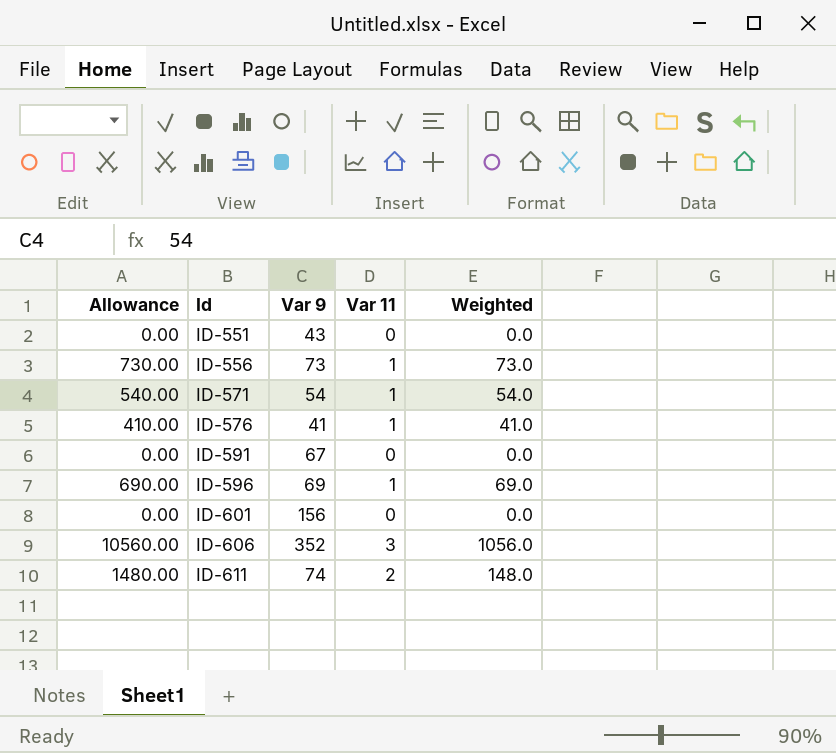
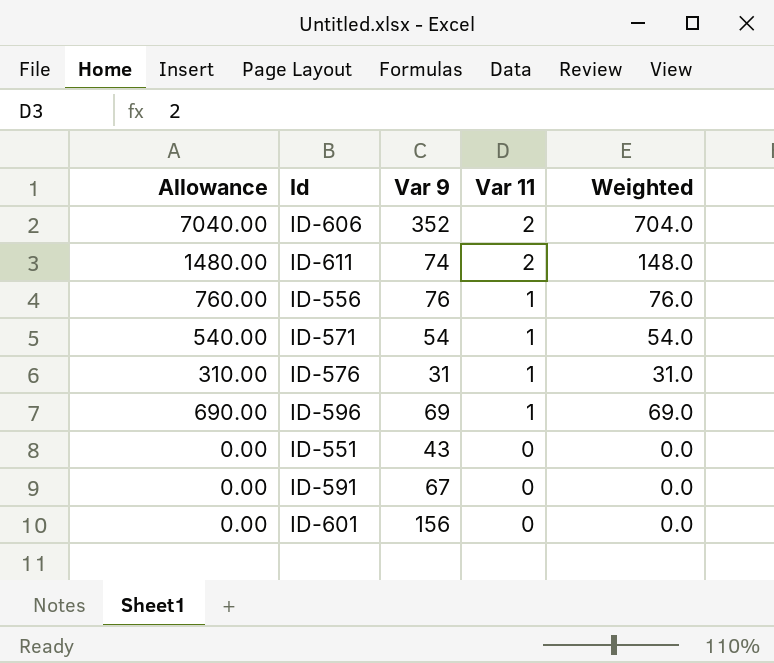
row order: Id ascending -> Var 11 descending
ID-606 | Allowance: 10560.00 -> 7040.00
ID-606 | Var 11: 3 -> 2
ID-606 | Weighted: 1056.0 -> 704.0
ID-556 | Allowance: 730.00 -> 760.00
ID-556 | Var 9: 73 -> 76
ID-556 | Weighted: 73.0 -> 76.0
ID-576 | Allowance: 410.00 -> 310.00
ID-576 | Var 9: 41 -> 31
ID-576 | Weighted: 41.0 -> 31.0

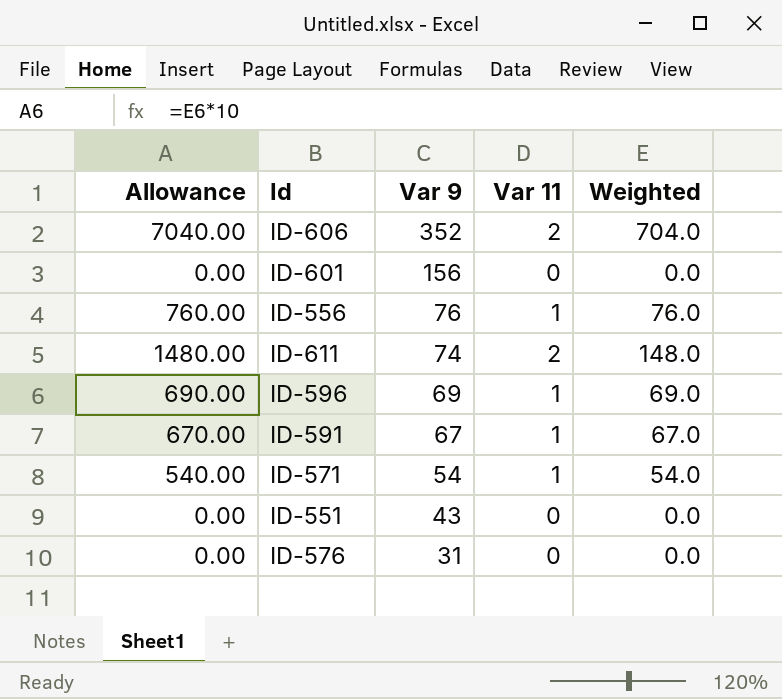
row order: Var 11 descending -> Var 9 descending
ID-591 | Allowance: 0.00 -> 670.00
ID-591 | Var 11: 0 -> 1
ID-591 | Weighted: 0.0 -> 67.0
ID-576 | Allowance: 310.00 -> 0.00
ID-576 | Var 11: 1 -> 0
ID-576 | Weighted: 31.0 -> 0.0

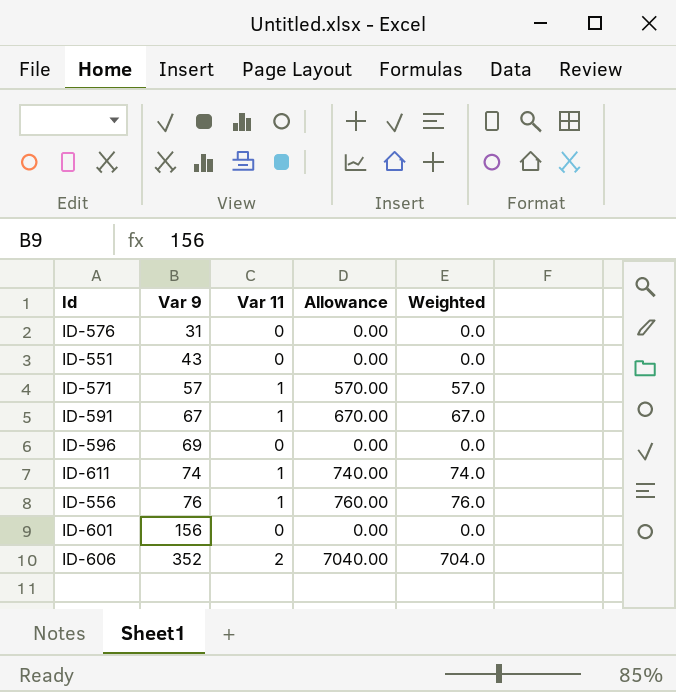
row order: Var 9 descending -> Var 9 ascending
column Allowance | position: 1 -> 4
ID-571 | Var 9: 54 -> 57
ID-571 | Allowance: 540.00 -> 570.00
ID-571 | Weighted: 54.0 -> 57.0
ID-596 | Var 11: 1 -> 0
ID-596 | Allowance: 690.00 -> 0.00
ID-596 | Weighted: 69.0 -> 0.0
ID-611 | Var 11: 2 -> 1
ID-611 | Allowance: 1480.00 -> 740.00
ID-611 | Weighted: 148.0 -> 74.0

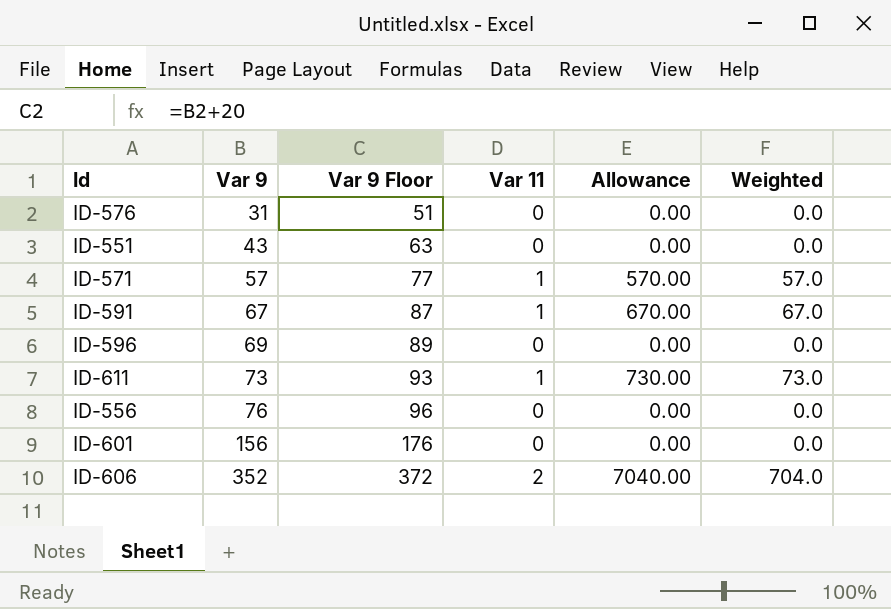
column Var 9 Floor | formula: none -> [Var 9] + 20
ID-611 | Var 9: 74 -> 73
ID-611 | Allowance: 740.00 -> 730.00
ID-611 | Weighted: 74.0 -> 73.0
ID-556 | Var 11: 1 -> 0
ID-556 | Allowance: 760.00 -> 0.00
ID-556 | Weighted: 76.0 -> 0.0

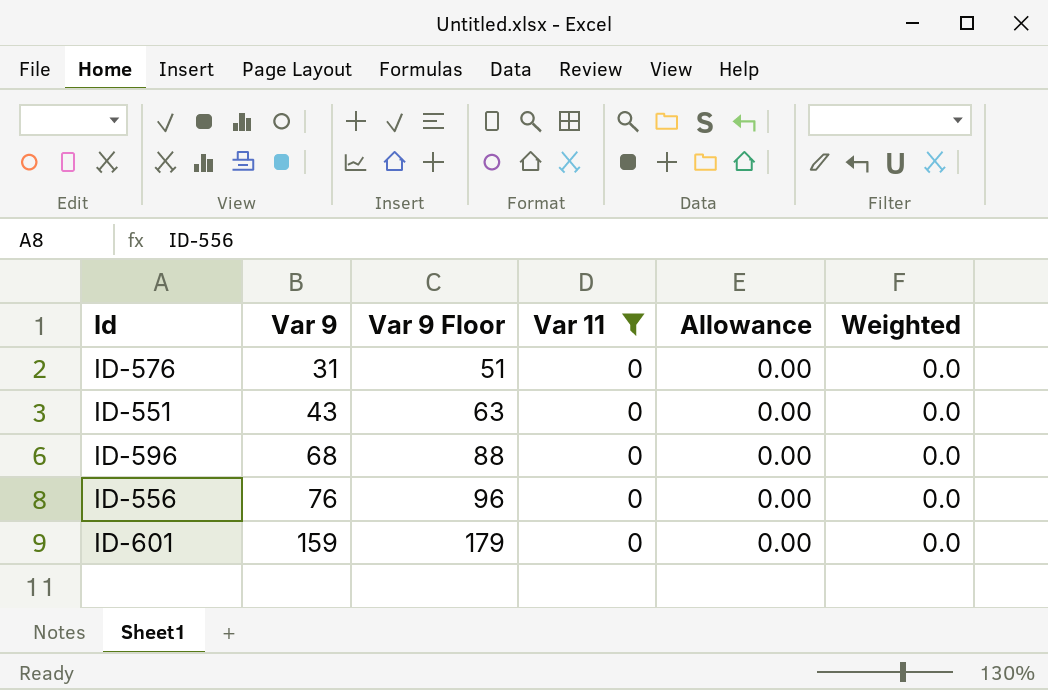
filter: none -> Var 11 = 0
ID-596 | Var 9: 69 -> 68
ID-596 | Var 9 Floor: 89 -> 88
ID-601 | Var 9: 156 -> 159
ID-601 | Var 9 Floor: 176 -> 179

